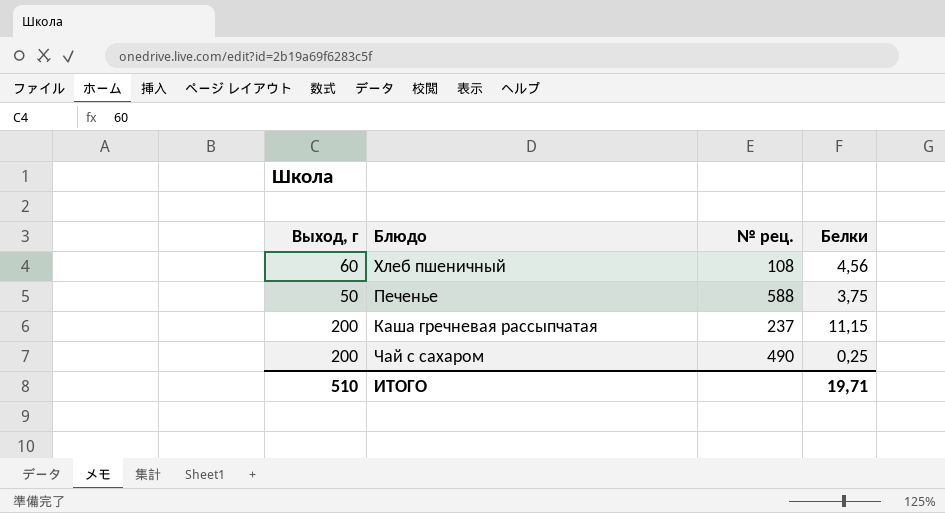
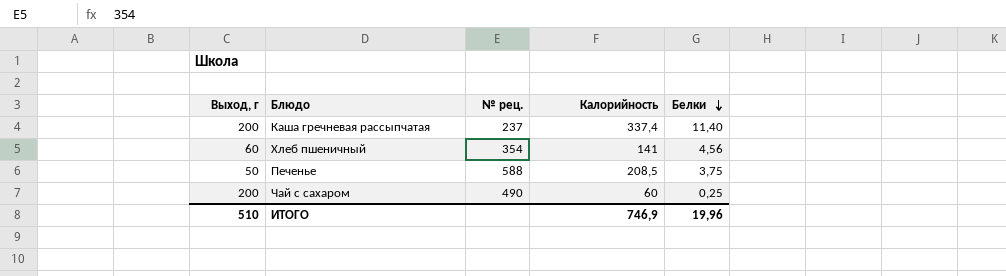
row order: none -> Белки descending
column Калорийность | position: none -> 4
Каша гречневая рассыпчатая | Белки: 11,15 -> 11,40
Хлеб пшеничный | № рец.: 108 -> 354
ИТОГО | Белки: 19,71 -> 19,96

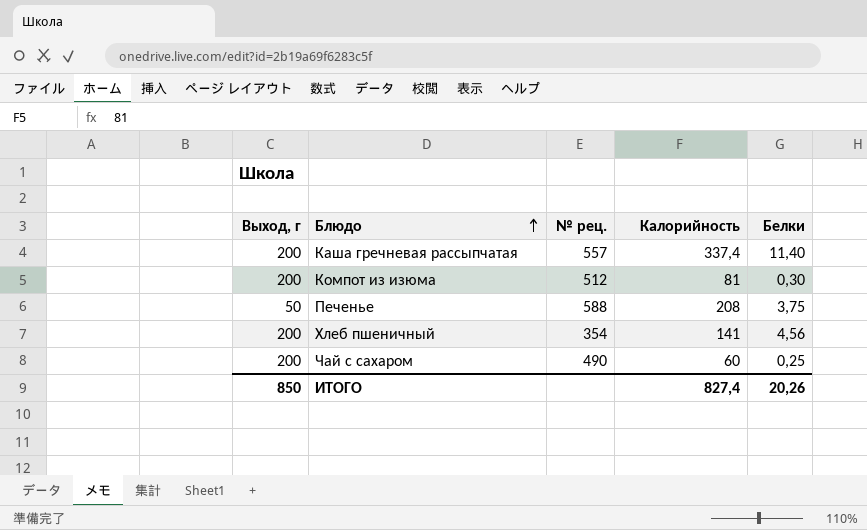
row order: Белки descending -> Блюдо ascending
Каша гречневая рассыпчатая | № рец.: 237 -> 557
row Компот из изюма: none -> 200 | 512 | 81 | 0,30
Печенье | Калорийность: 208,5 -> 208
Хлеб пшеничный | Выход, г: 60 -> 200
ИТОГО | Выход, г: 510 -> 850
ИТОГО | Калорийность: 746,9 -> 827,4
ИТОГО | Белки: 19,96 -> 20,26

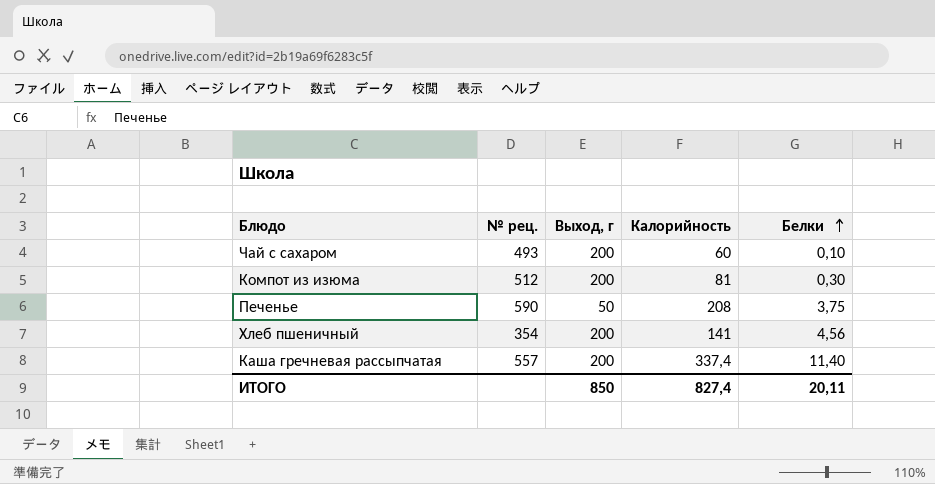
row order: Блюдо ascending -> Белки ascending
column Выход, г | position: 1 -> 3
Чай с сахаром | № рец.: 490 -> 493
Чай с сахаром | Белки: 0,25 -> 0,10
Печенье | № рец.: 588 -> 590
ИТОГО | Белки: 20,26 -> 20,11

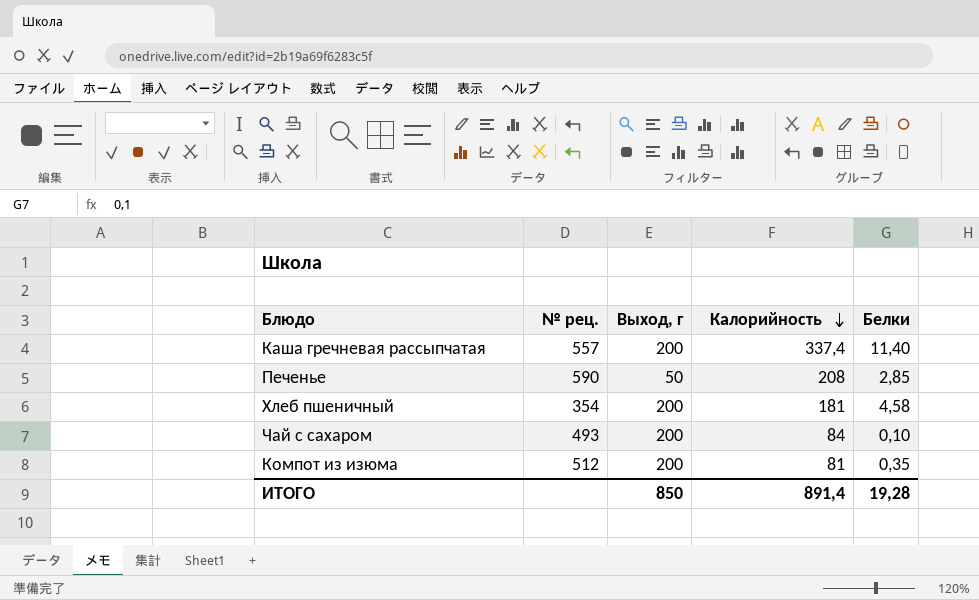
row order: Белки ascending -> Калорийность descending
Печенье | Белки: 3,75 -> 2,85
Хлеб пшеничный | Калорийность: 141 -> 181
Хлеб пшеничный | Белки: 4,56 -> 4,58
Чай с сахаром | Калорийность: 60 -> 84
Компот из изюма | Белки: 0,30 -> 0,35
ИТОГО | Калорийность: 827,4 -> 891,4
ИТОГО | Белки: 20,11 -> 19,28

